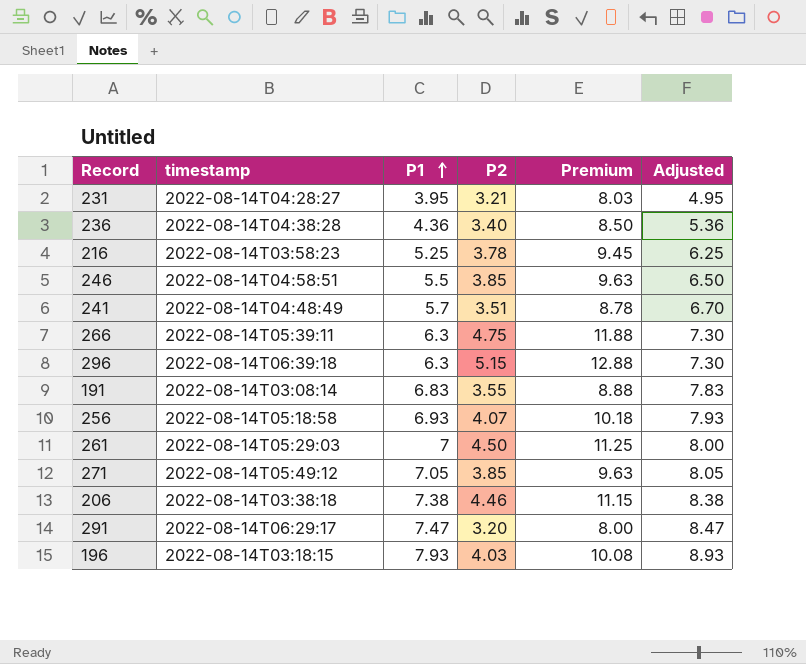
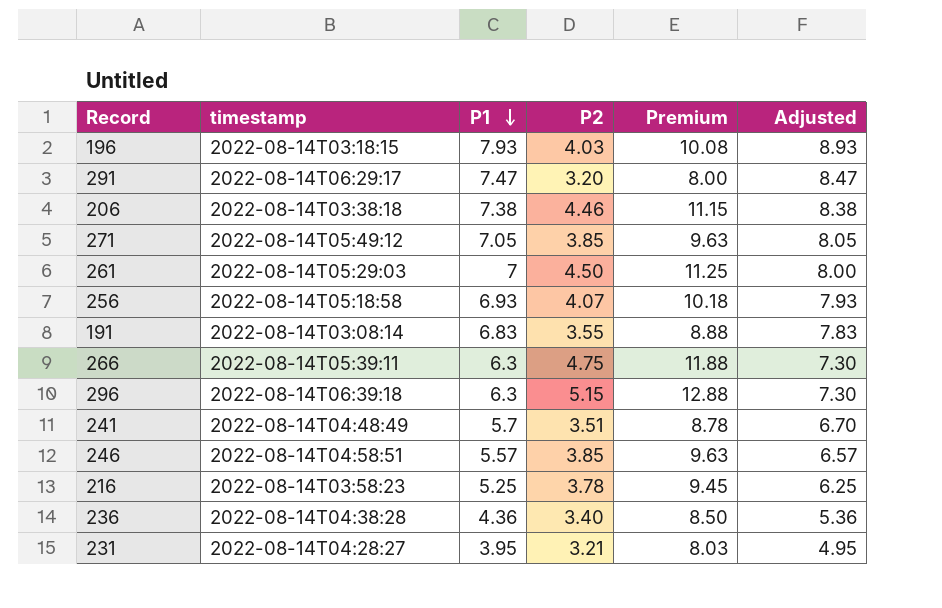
row order: P1 ascending -> P1 descending
246 | P1: 5.5 -> 5.57
246 | Adjusted: 6.50 -> 6.57

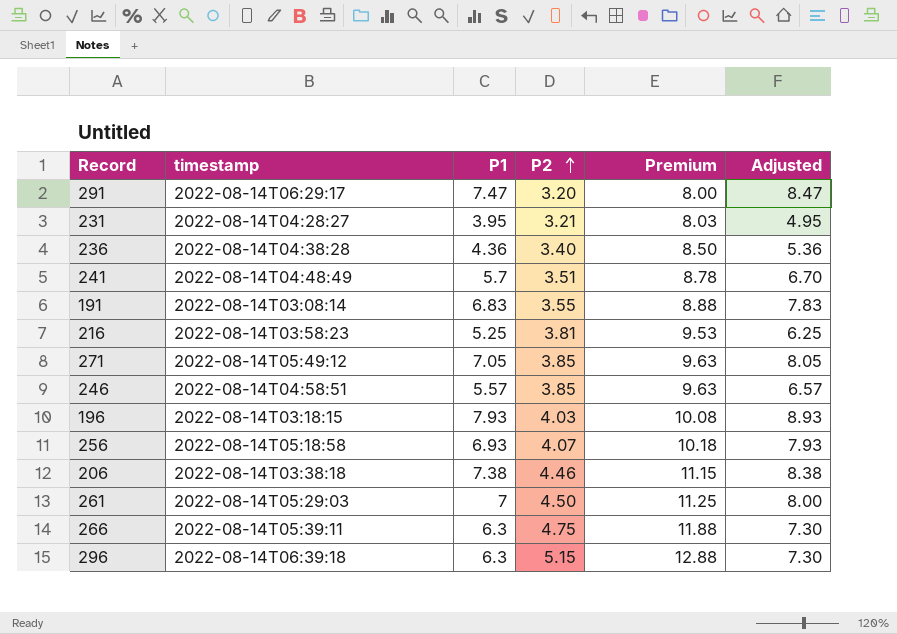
row order: P1 descending -> P2 ascending
216 | P2: 3.78 -> 3.81
216 | Premium: 9.45 -> 9.53

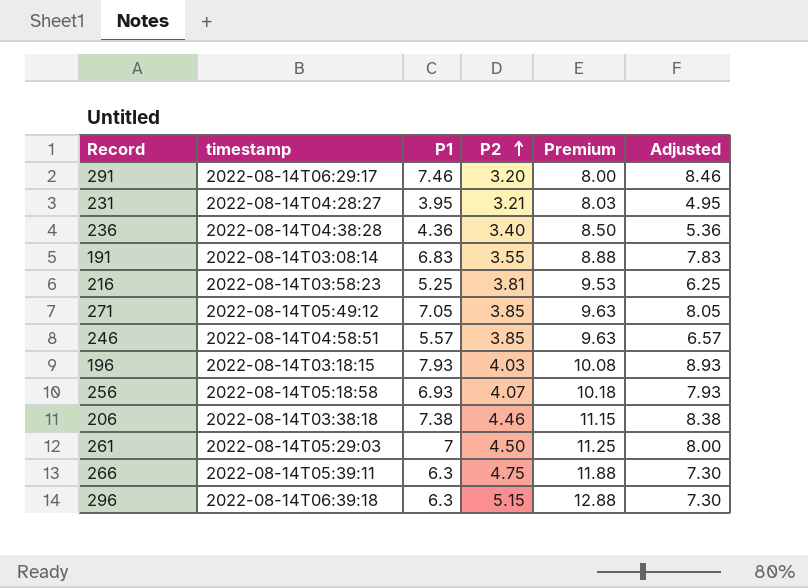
row 241: 2022-08-14T04:48:49 | 5.7 | 3.51 | 8.78 | 6.70 -> none
291 | P1: 7.47 -> 7.46
291 | Adjusted: 8.47 -> 8.46

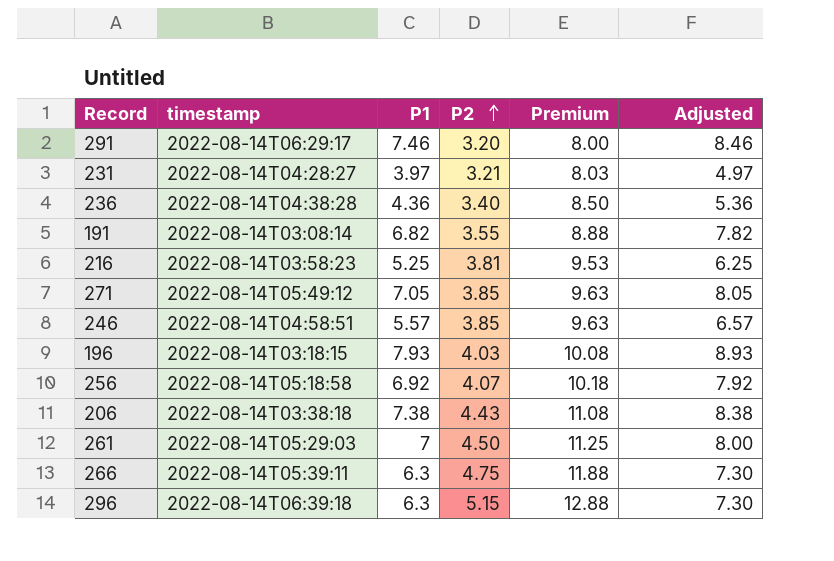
231 | P1: 3.95 -> 3.97
231 | Adjusted: 4.95 -> 4.97
191 | P1: 6.83 -> 6.82
191 | Adjusted: 7.83 -> 7.82
256 | P1: 6.93 -> 6.92
256 | Adjusted: 7.93 -> 7.92
206 | P2: 4.46 -> 4.43
206 | Premium: 11.15 -> 11.08

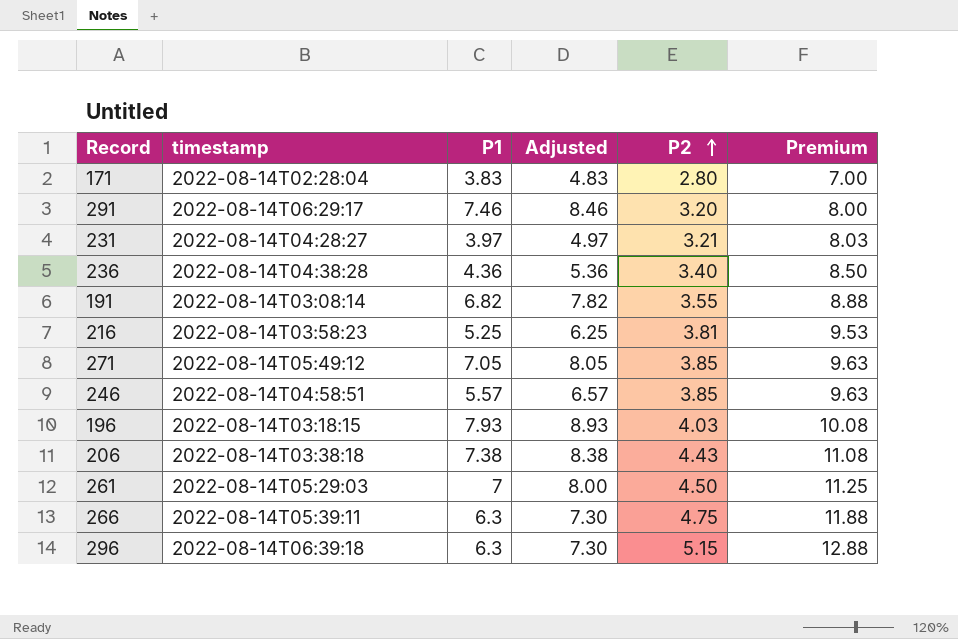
column Adjusted | position: 6 -> 4
row 256: 2022-08-14T05:18:58 | 6.92 | 4.07 | 10.18 | 7.92 -> none
row 171: none -> 2022-08-14T02:28:04 | 3.83 | 4.83 | 2.80 | 7.00

